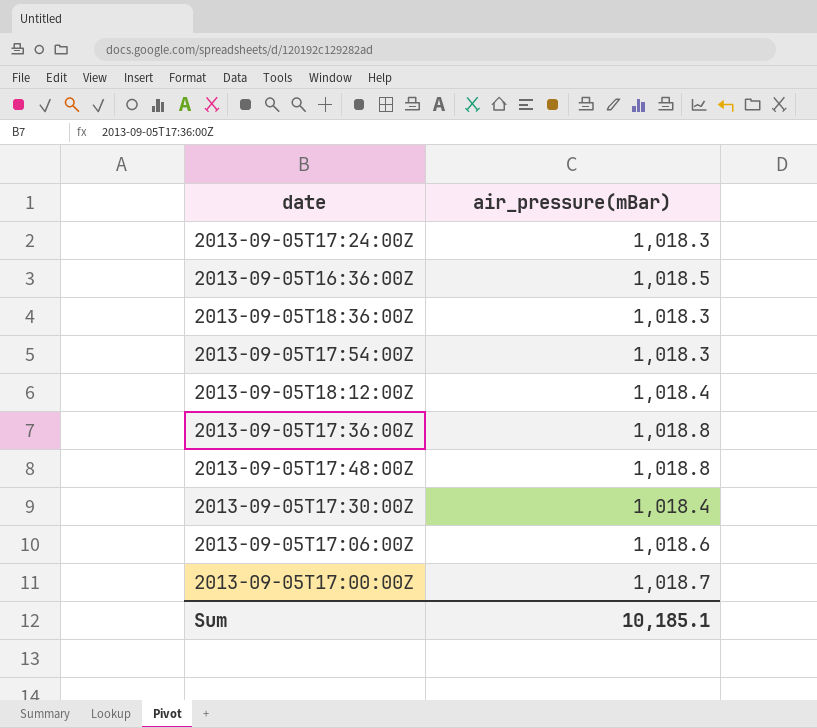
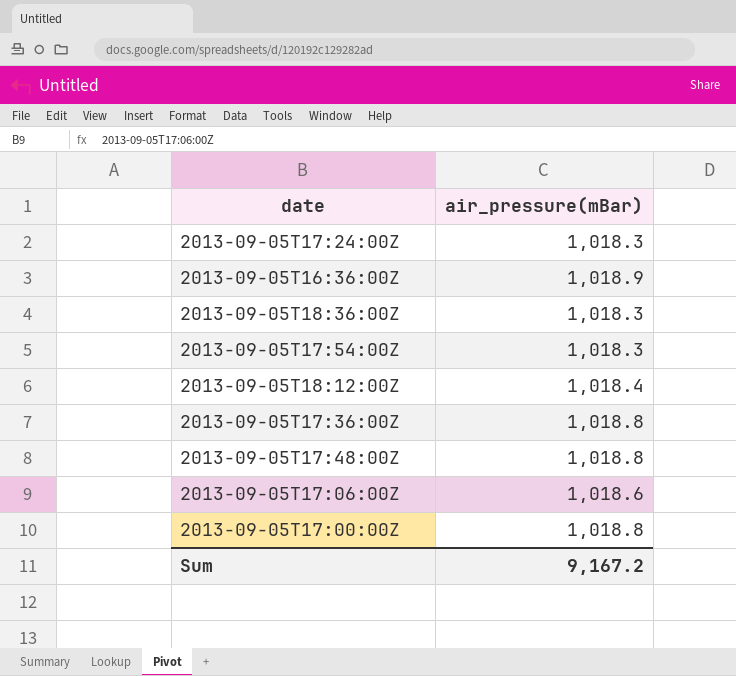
row 2013-09-05T17:30:00Z: 1,018.4 -> none
2013-09-05T16:36:00Z | air_pressure(mBar): 1,018.5 -> 1,018.9
2013-09-05T17:00:00Z | air_pressure(mBar): 1,018.7 -> 1,018.8
Sum | air_pressure(mBar): 10,185.1 -> 9,167.2

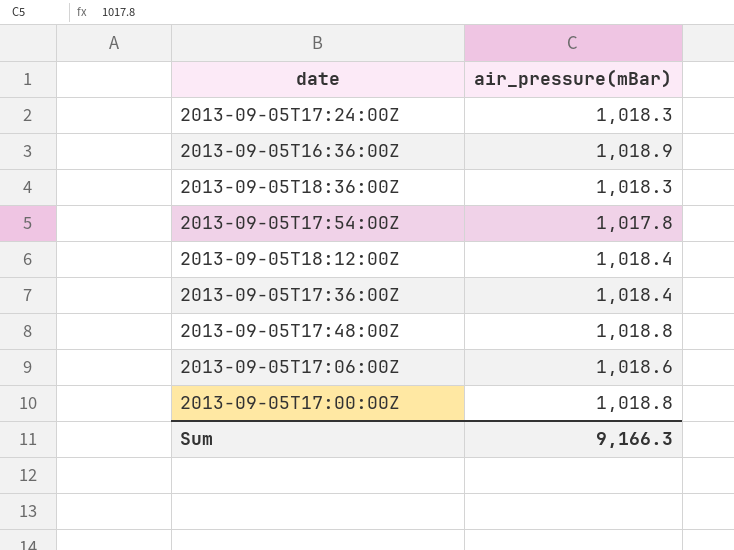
2013-09-05T17:54:00Z | air_pressure(mBar): 1,018.3 -> 1,017.8
2013-09-05T17:36:00Z | air_pressure(mBar): 1,018.8 -> 1,018.4
Sum | air_pressure(mBar): 9,167.2 -> 9,166.3

